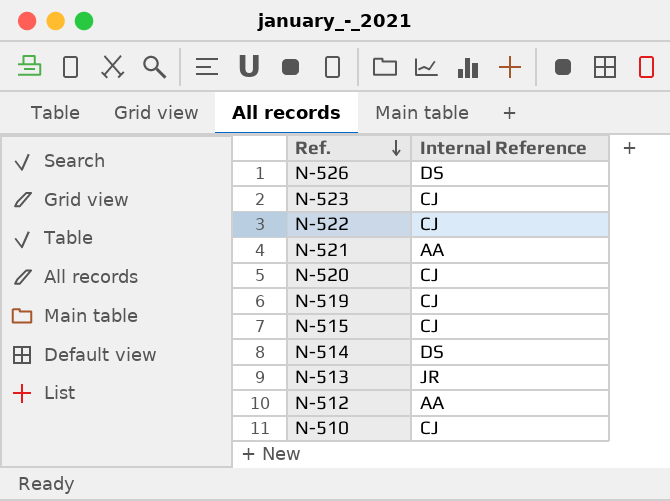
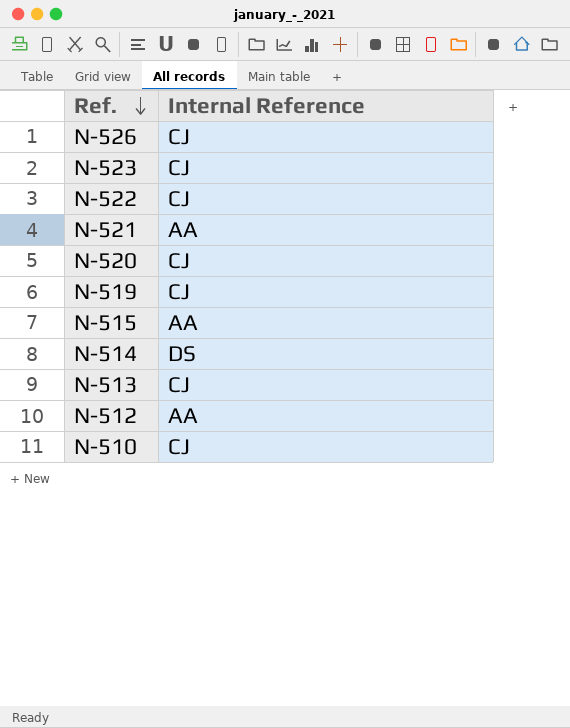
N-526 | Internal Reference: DS -> CJ
N-515 | Internal Reference: CJ -> AA
N-513 | Internal Reference: JR -> CJ

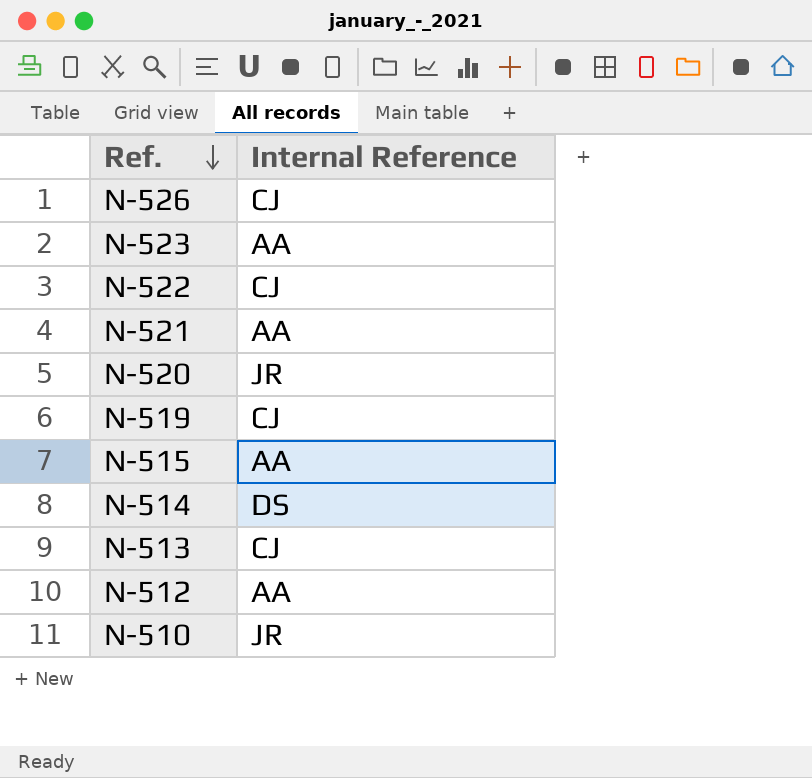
N-523 | Internal Reference: CJ -> AA
N-520 | Internal Reference: CJ -> JR
N-510 | Internal Reference: CJ -> JR

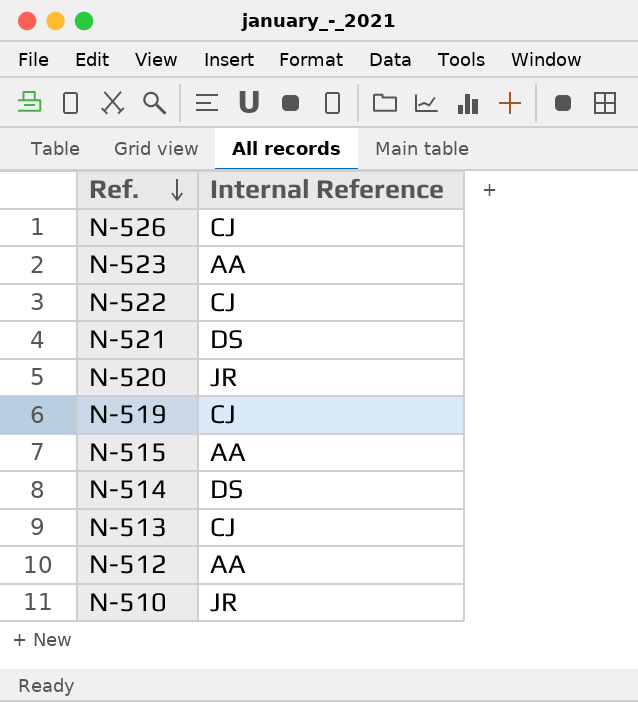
N-521 | Internal Reference: AA -> DS

